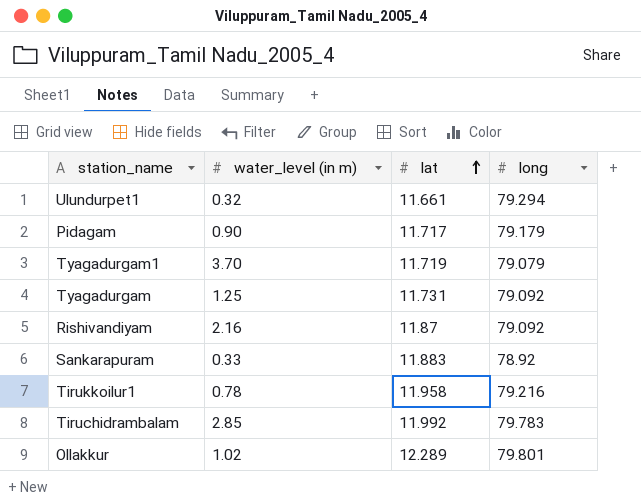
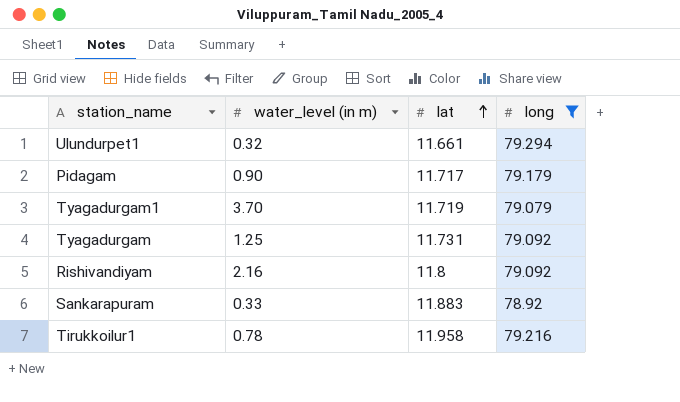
filter: none -> long <= 79.294
Rishivandiyam | lat: 11.87 -> 11.8

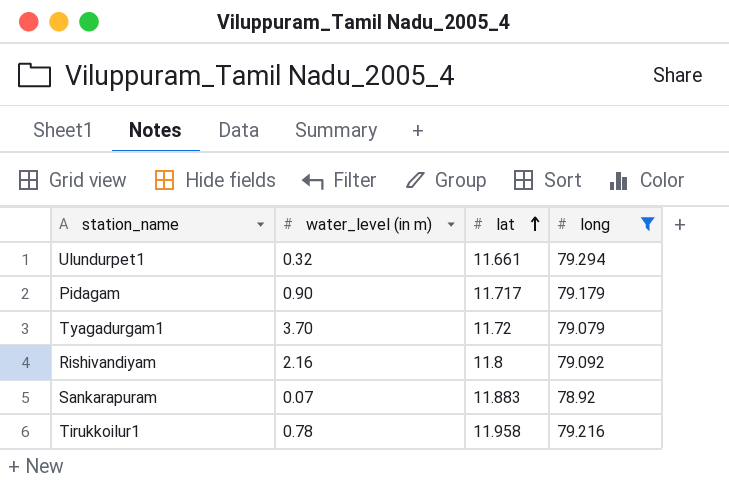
row Tyagadurgam: 1.25 | 11.731 | 79.092 -> none
Tyagadurgam1 | lat: 11.719 -> 11.72
Sankarapuram | water_level (in m): 0.33 -> 0.07

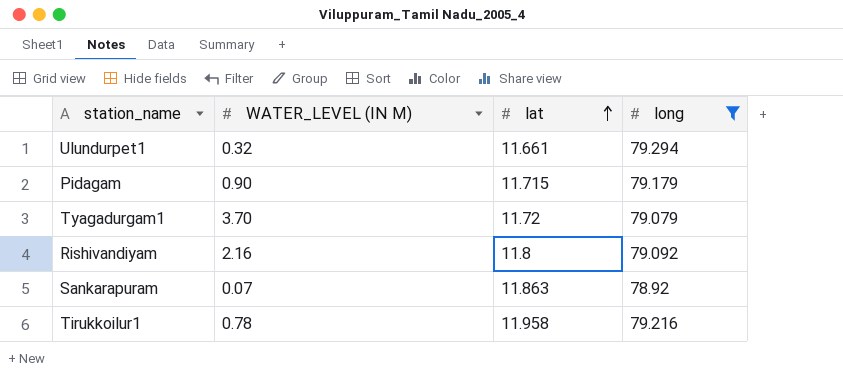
column name: water_level (in m) -> WATER_LEVEL (IN M)
Pidagam | lat: 11.717 -> 11.715
Sankarapuram | lat: 11.883 -> 11.863

